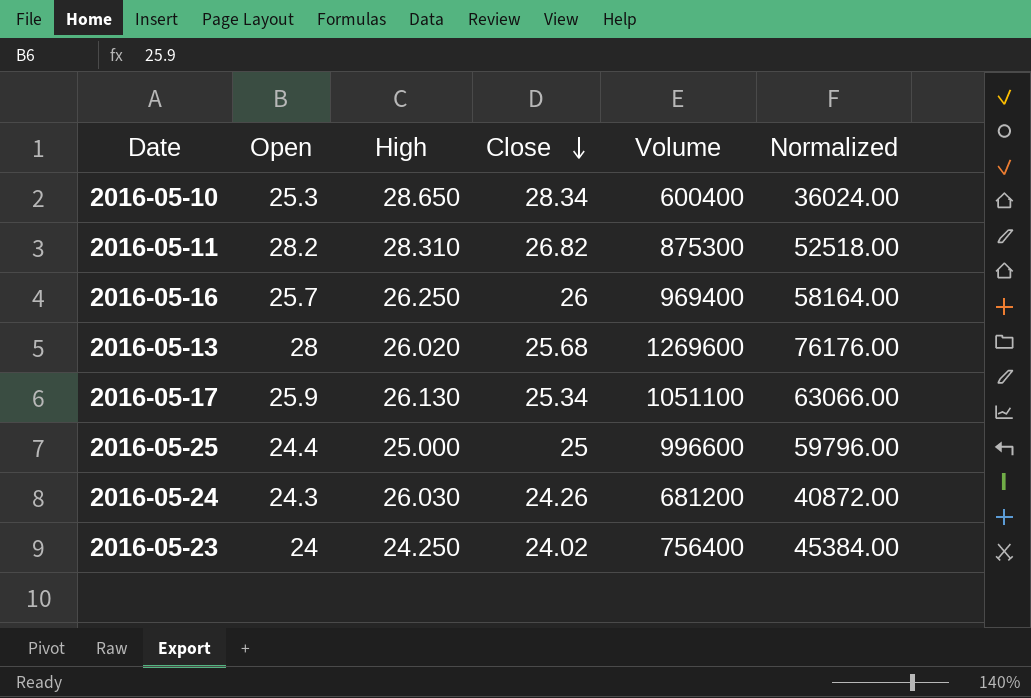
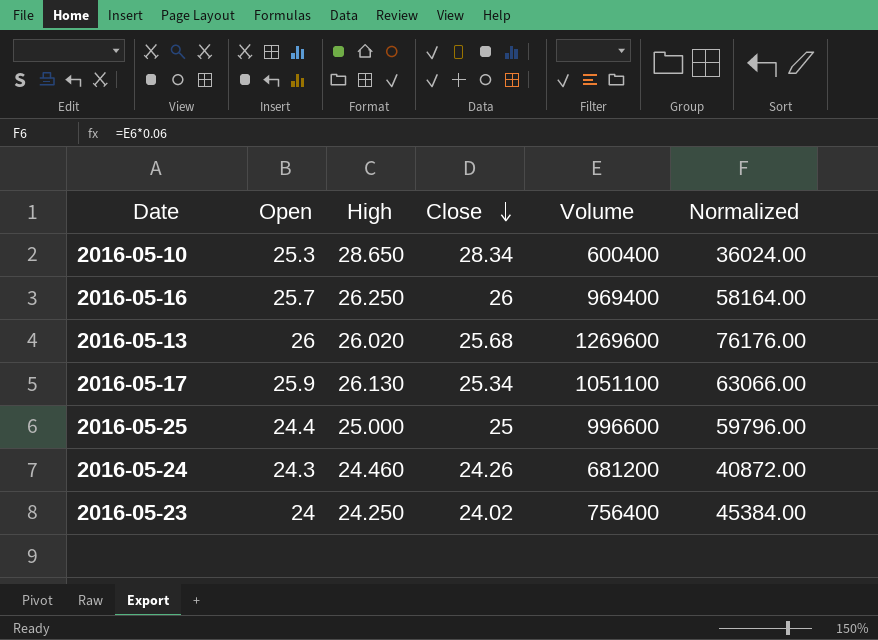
row 2016-05-11: 28.2 | 28.310 | 26.82 | 875300 | 52518.00 -> none
2016-05-13 | Open: 28 -> 26
2016-05-24 | High: 26.030 -> 24.460

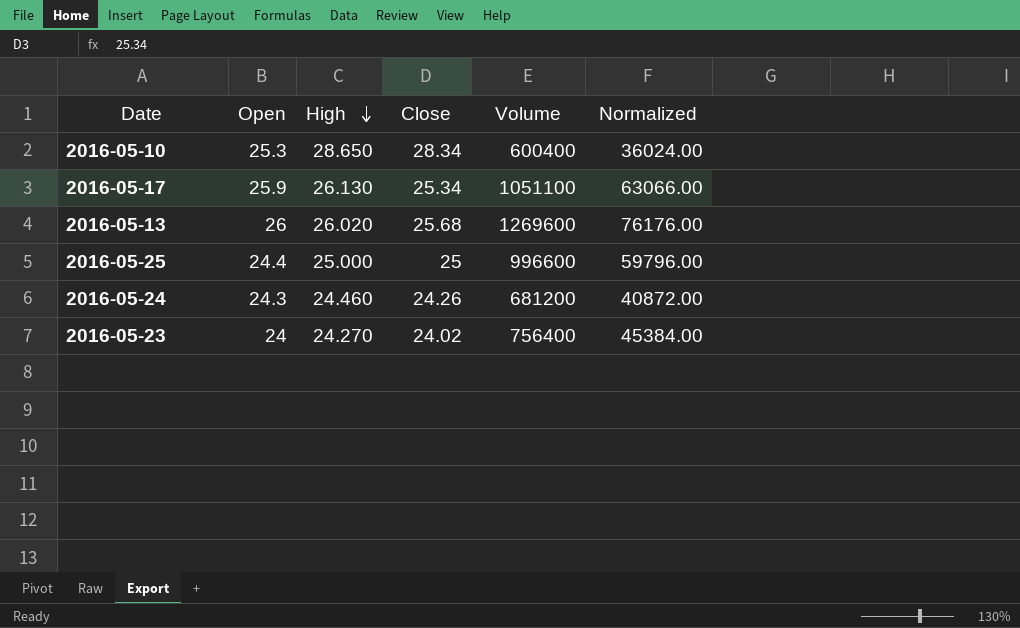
row order: Close descending -> High descending
row 2016-05-16: 25.7 | 26.250 | 26 | 969400 | 58164.00 -> none
2016-05-23 | High: 24.250 -> 24.270

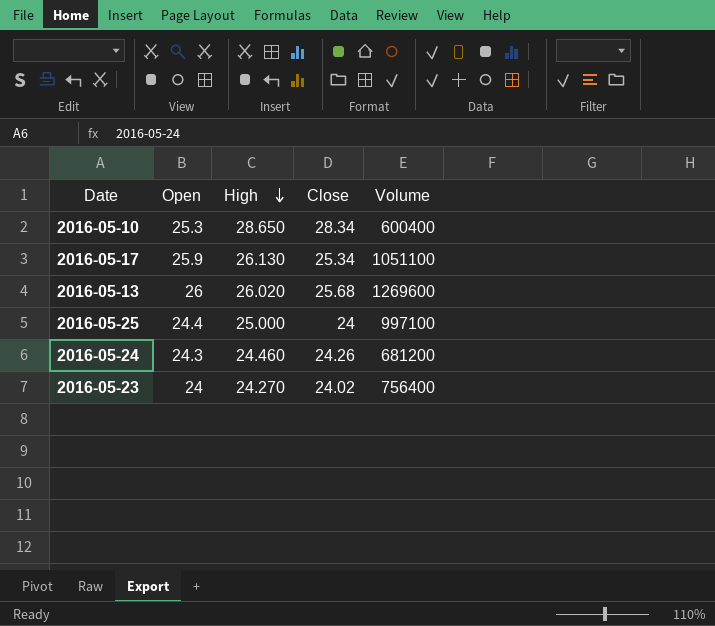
column Normalized | formula: [Volume] * 0.06 -> none
2016-05-25 | Close: 25 -> 24
2016-05-25 | Volume: 996600 -> 997100

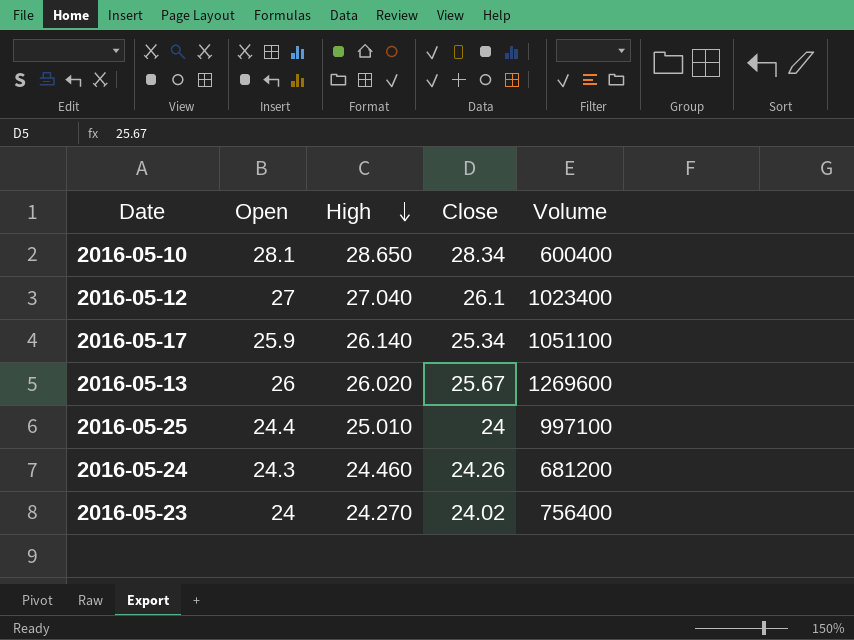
2016-05-10 | Open: 25.3 -> 28.1
row 2016-05-12: none -> 27 | 27.040 | 26.1 | 1023400
2016-05-17 | High: 26.130 -> 26.140
2016-05-13 | Close: 25.68 -> 25.67
2016-05-25 | High: 25.000 -> 25.010

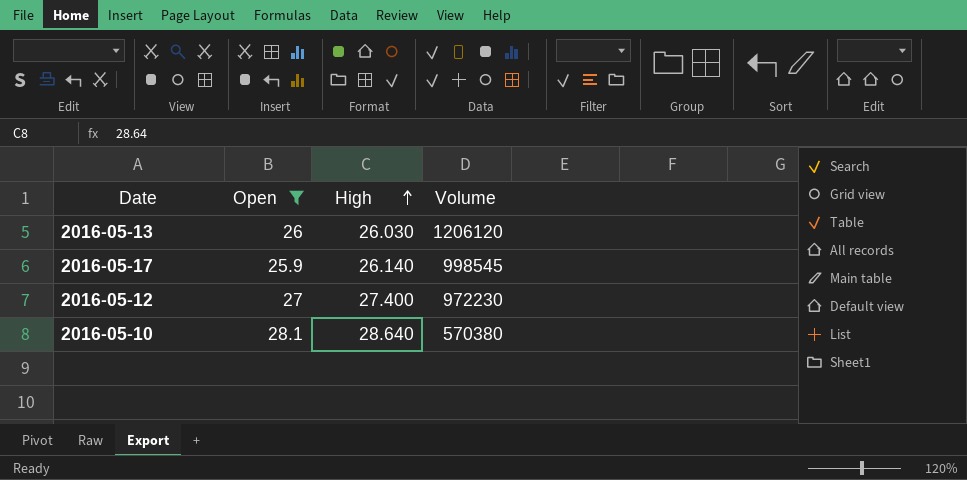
filter: none -> Open >= 25.9
row order: High descending -> High ascending
column Close | position: 4 -> none
2016-05-13 | High: 26.020 -> 26.030
2016-05-13 | Volume: 1269600 -> 1206120
2016-05-17 | Volume: 1051100 -> 998545
2016-05-12 | High: 27.040 -> 27.400
2016-05-12 | Volume: 1023400 -> 972230
2016-05-10 | High: 28.650 -> 28.640
2016-05-10 | Volume: 600400 -> 570380

